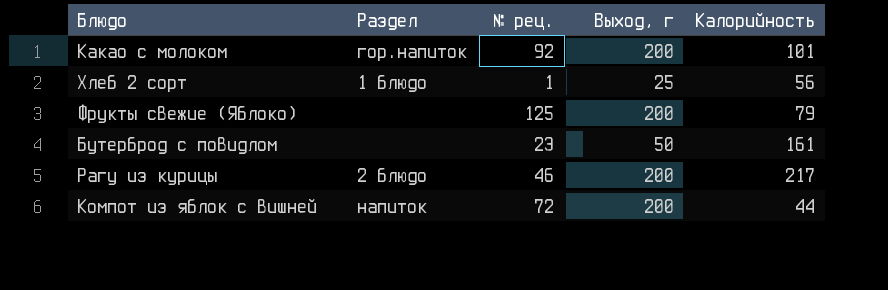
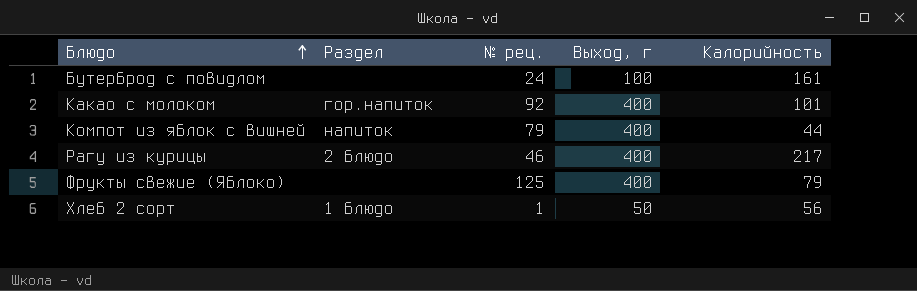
row order: none -> Блюдо ascending
Бутерброд с повидлом | № рец.: 23 -> 24
Бутерброд с повидлом | Выход, г: 50 -> 100
Какао с молоком | Выход, г: 200 -> 400
Компот из яблок с вишней | № рец.: 72 -> 79
Компот из яблок с вишней | Выход, г: 200 -> 400
Рагу из курицы | Выход, г: 200 -> 400
Фрукты свежие (Яблоко) | Выход, г: 200 -> 400
Хлеб 2 сорт | Выход, г: 25 -> 50

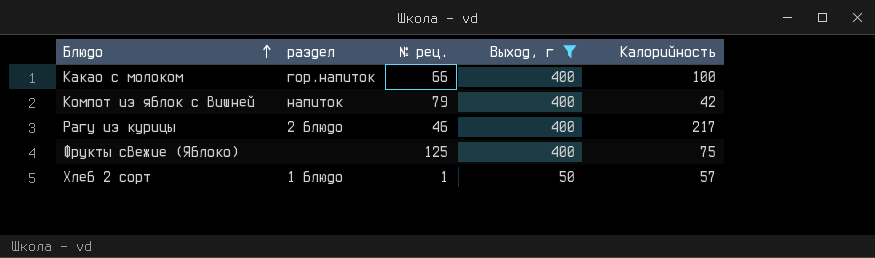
filter: none -> Выход, г != 100
column name: Раздел -> раздел
Какао с молоком | № рец.: 92 -> 66
Какао с молоком | Калорийность: 101 -> 100
Компот из яблок с вишней | Калорийность: 44 -> 42
Фрукты свежие (Яблоко) | Калорийность: 79 -> 75
Хлеб 2 сорт | Калорийность: 56 -> 57

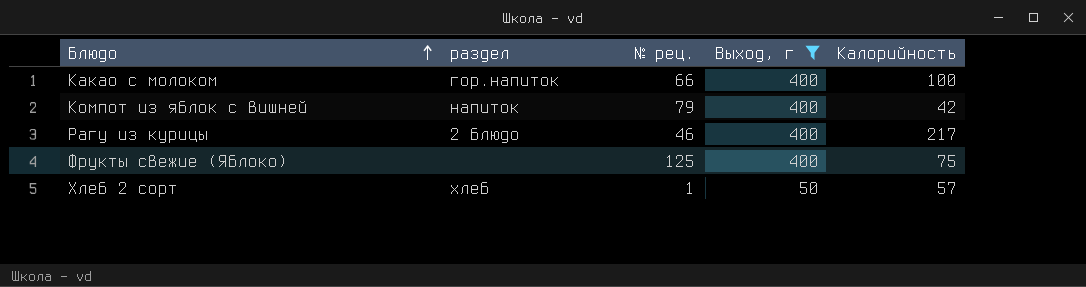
Хлеб 2 сорт | раздел: 1 блюдо -> хлеб

